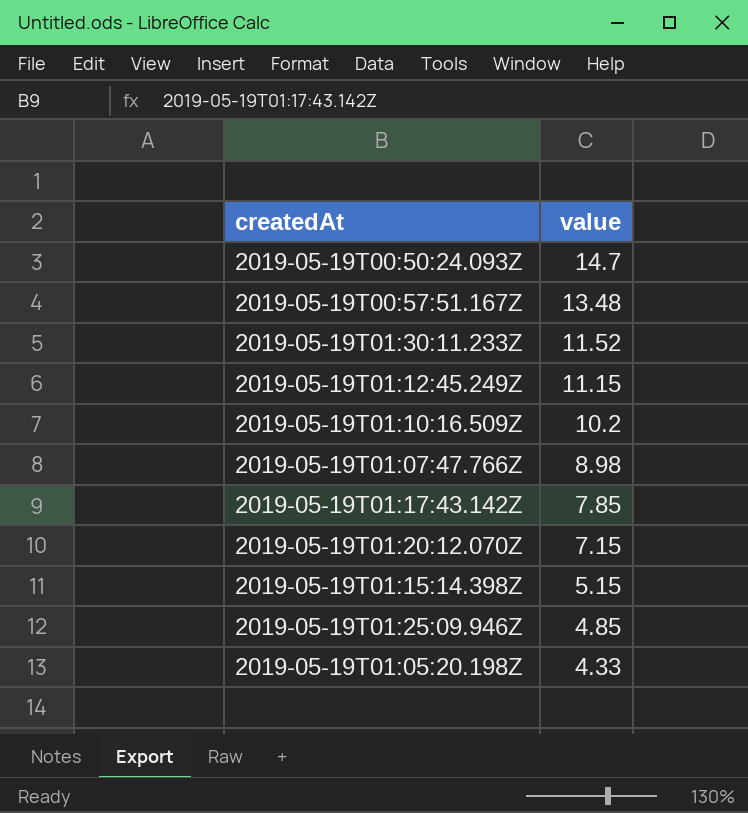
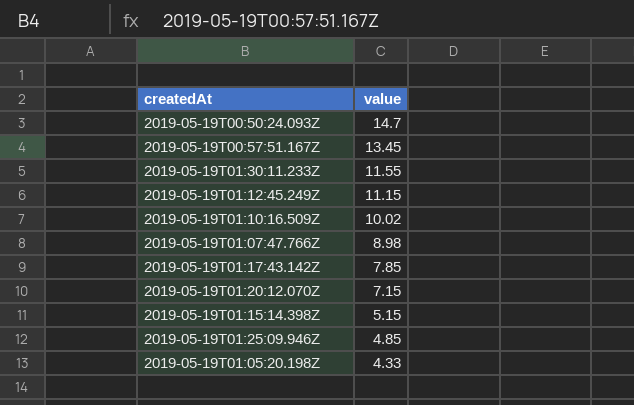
2019-05-19T00:57:51.167Z | value: 13.48 -> 13.45
2019-05-19T01:30:11.233Z | value: 11.52 -> 11.55
2019-05-19T01:10:16.509Z | value: 10.2 -> 10.02

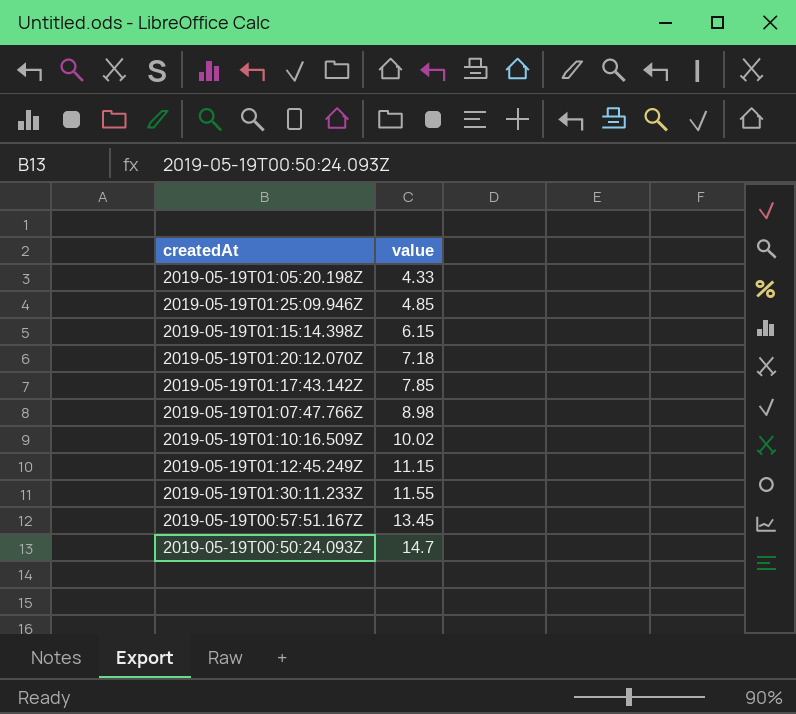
row order: value descending -> value ascending
2019-05-19T01:15:14.398Z | value: 5.15 -> 6.15
2019-05-19T01:20:12.070Z | value: 7.15 -> 7.18

